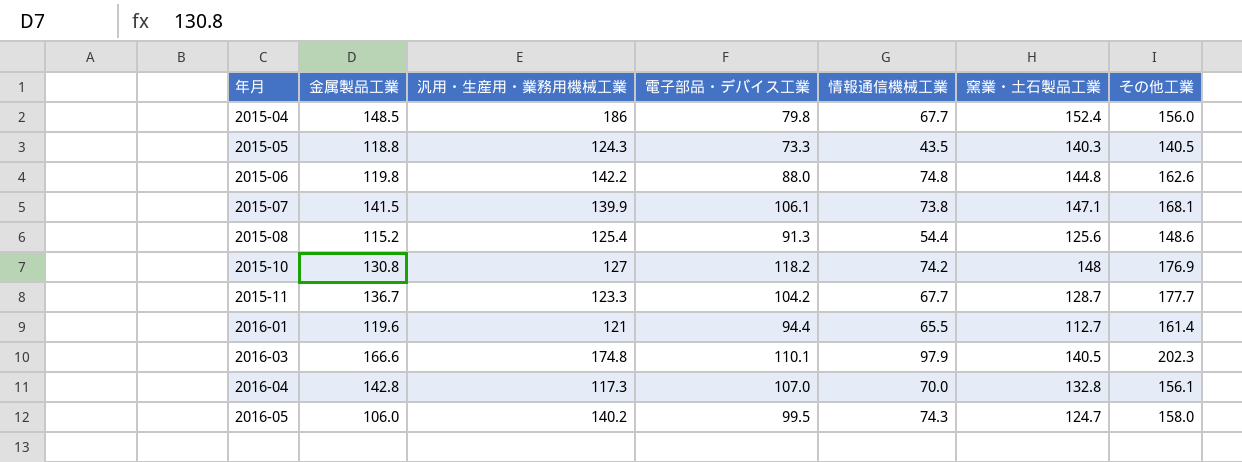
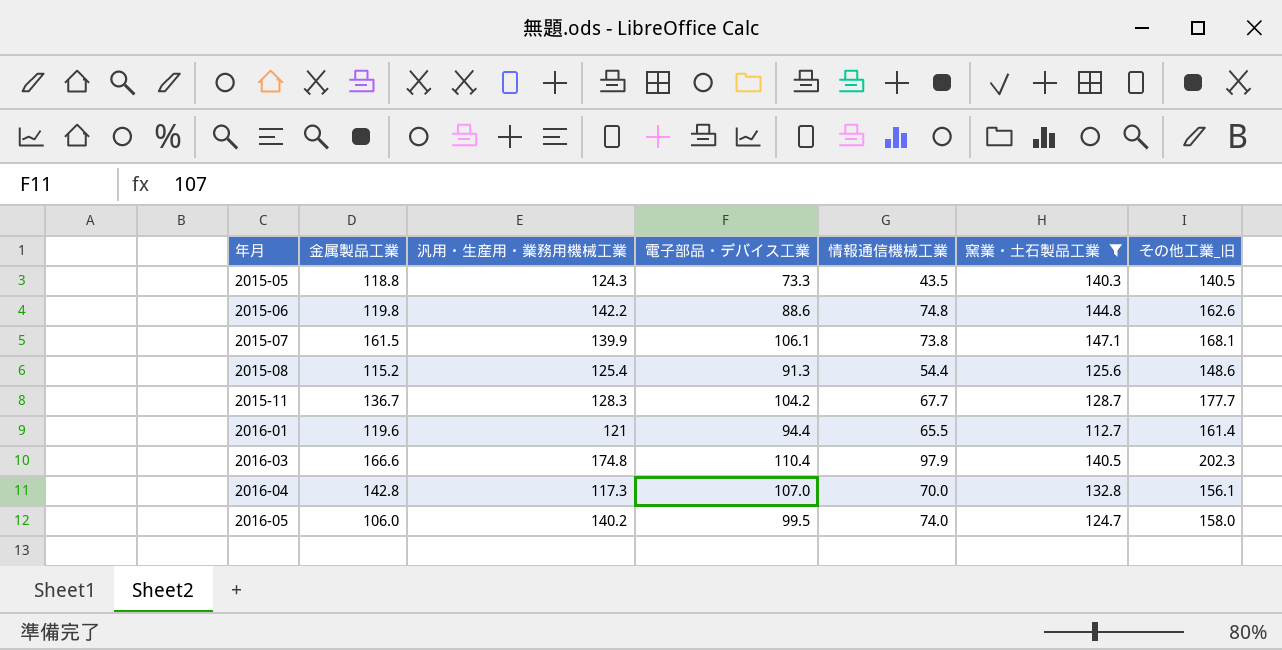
filter: none -> 窯業・土石製品工業 <= 147.1
column name: その他工業 -> その他工業_旧
2015-06 | 電子部品・デバイス工業: 88.0 -> 88.6
2015-07 | 金属製品工業: 141.5 -> 161.5
2015-11 | 汎用・生産用・業務用機械工業: 123.3 -> 128.3
2016-03 | 電子部品・デバイス工業: 110.1 -> 110.4
2016-05 | 情報通信機械工業: 74.3 -> 74.0

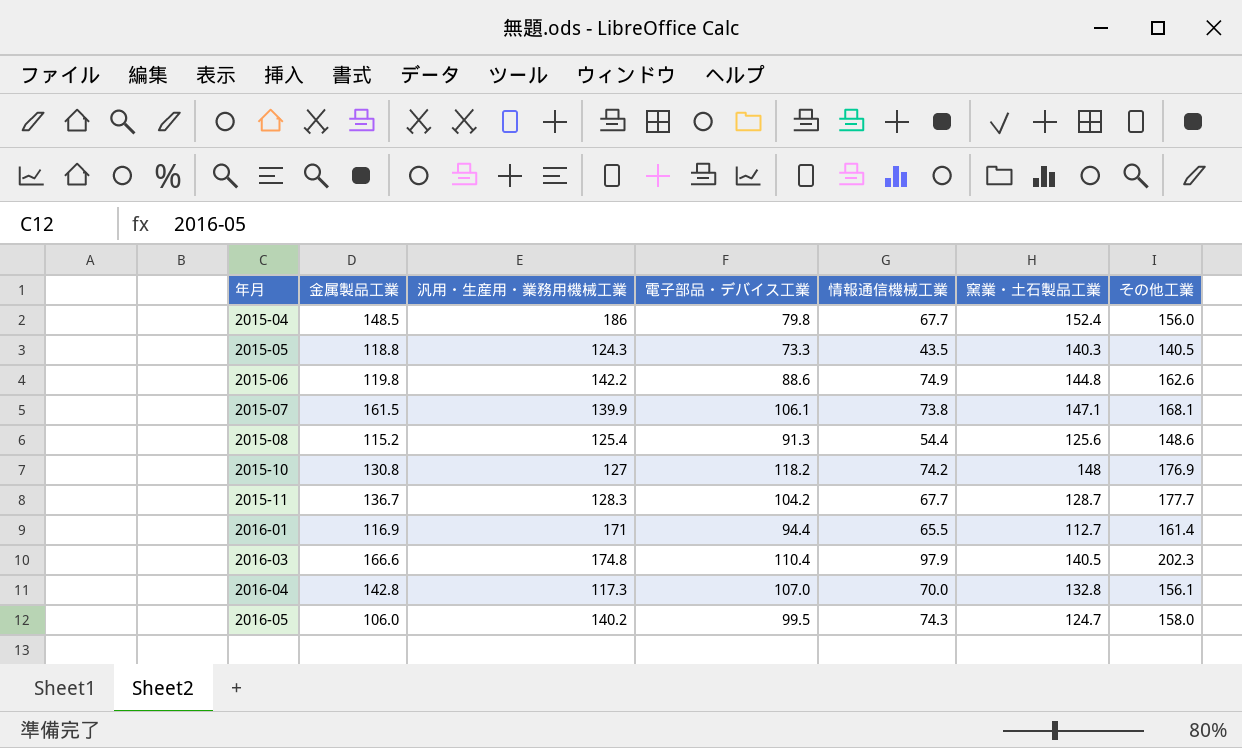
filter: 窯業・土石製品工業 <= 147.1 -> none
column name: その他工業_旧 -> その他工業
2015-06 | 情報通信機械工業: 74.8 -> 74.9
2016-01 | 金属製品工業: 119.6 -> 116.9
2016-01 | 汎用・生産用・業務用機械工業: 121 -> 171
2016-05 | 情報通信機械工業: 74.0 -> 74.3

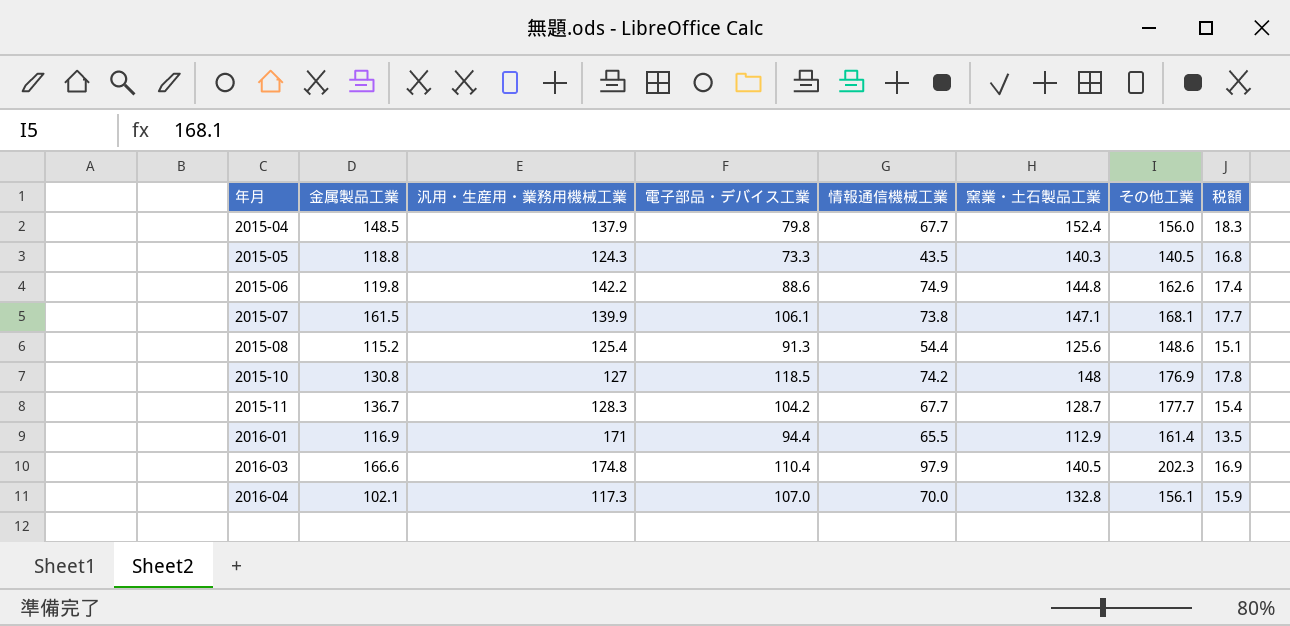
column 税額 | formula: none -> [窯業・土石製品工業] * 0.12
row 2016-05: 106.0 | 140.2 | 99.5 | 74.3 | 124.7 | 158.0 -> none
2015-04 | 汎用・生産用・業務用機械工業: 186 -> 137.9
2015-10 | 電子部品・デバイス工業: 118.2 -> 118.5
2016-01 | 窯業・土石製品工業: 112.7 -> 112.9
2016-04 | 金属製品工業: 142.8 -> 102.1

